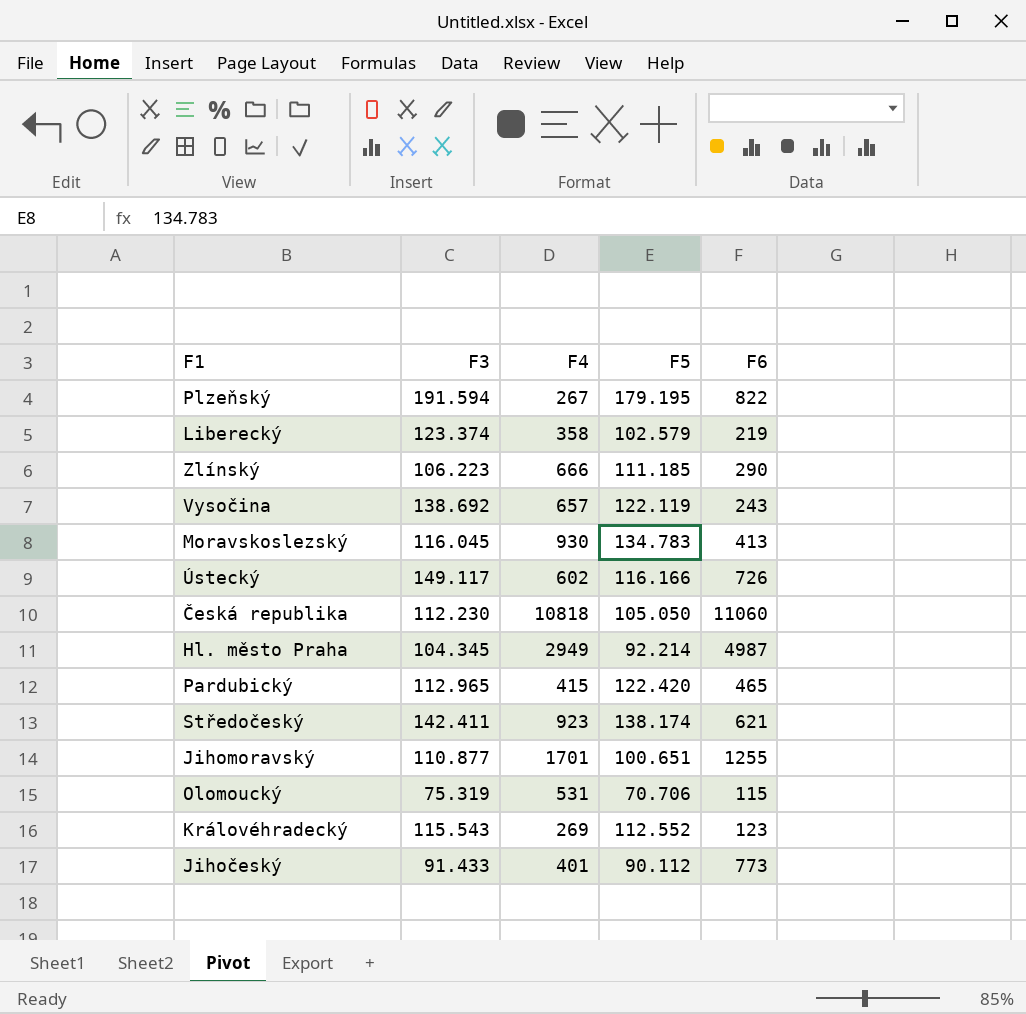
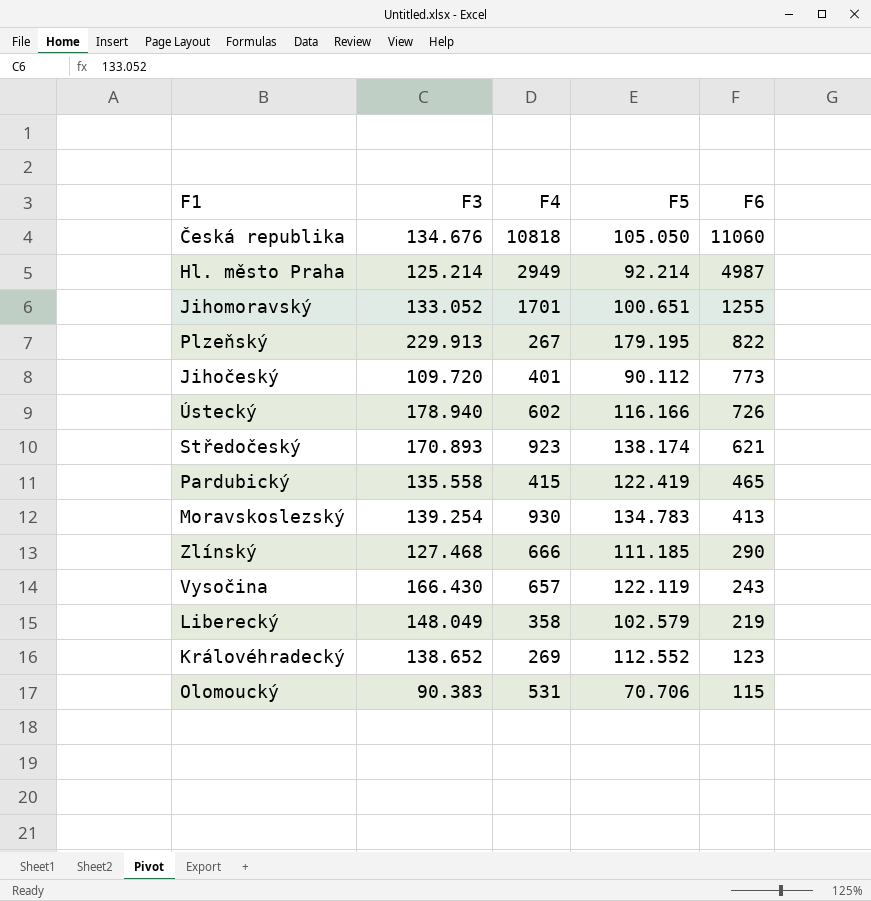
row order: none -> F6 descending
Česká republika | F3: 112.230 -> 134.676
Hl. město Praha | F3: 104.345 -> 125.214
Jihomoravský | F3: 110.877 -> 133.052
Plzeňský | F3: 191.594 -> 229.913
Jihočeský | F3: 91.433 -> 109.720
Ústecký | F3: 149.117 -> 178.940
Středočeský | F3: 142.411 -> 170.893
Pardubický | F3: 112.965 -> 135.558
Pardubický | F5: 122.420 -> 122.419
Moravskoslezský | F3: 116.045 -> 139.254
Zlínský | F3: 106.223 -> 127.468
Vysočina | F3: 138.692 -> 166.430
Liberecký | F3: 123.374 -> 148.049
Královéhradecký | F3: 115.543 -> 138.652
Olomoucký | F3: 75.319 -> 90.383

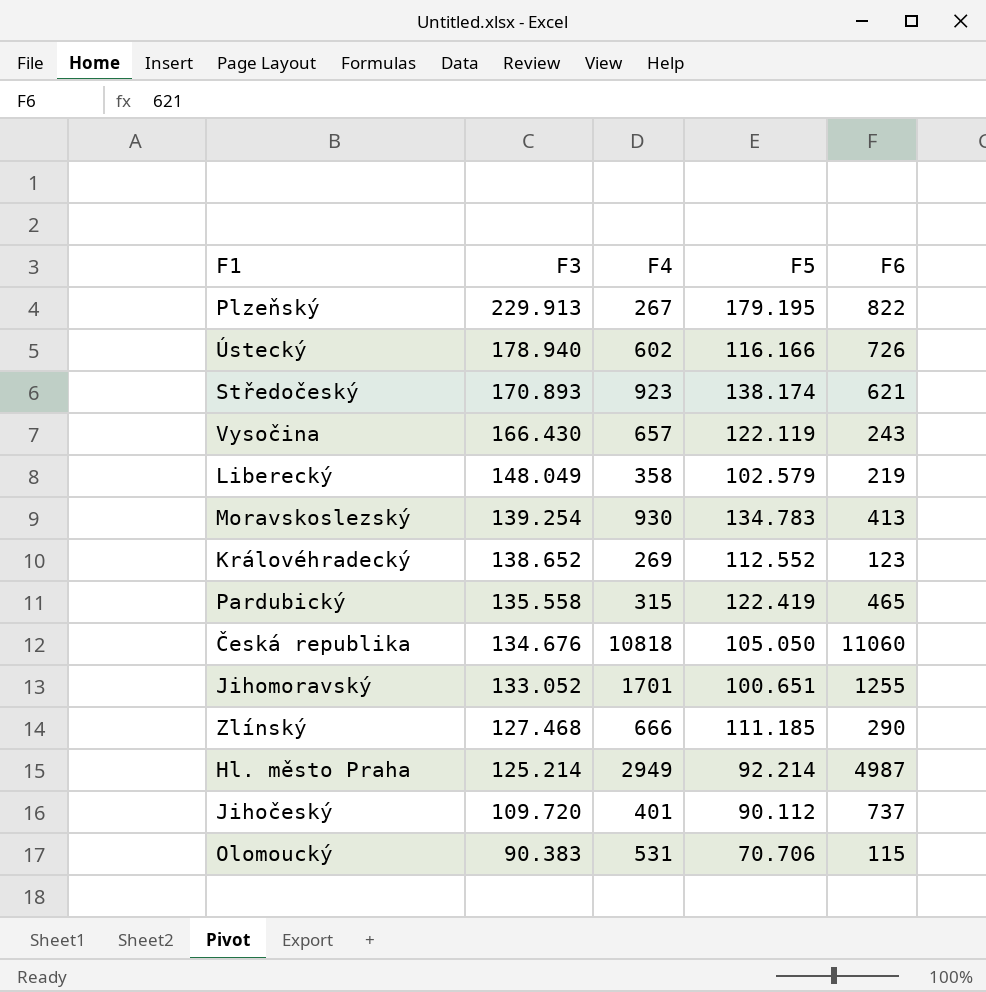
row order: F6 descending -> F3 descending
Pardubický | F4: 415 -> 315
Jihočeský | F6: 773 -> 737

